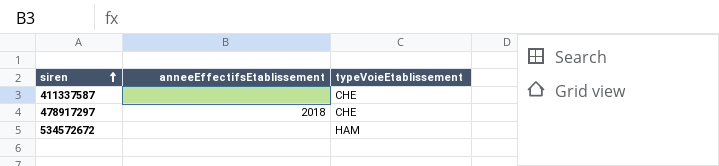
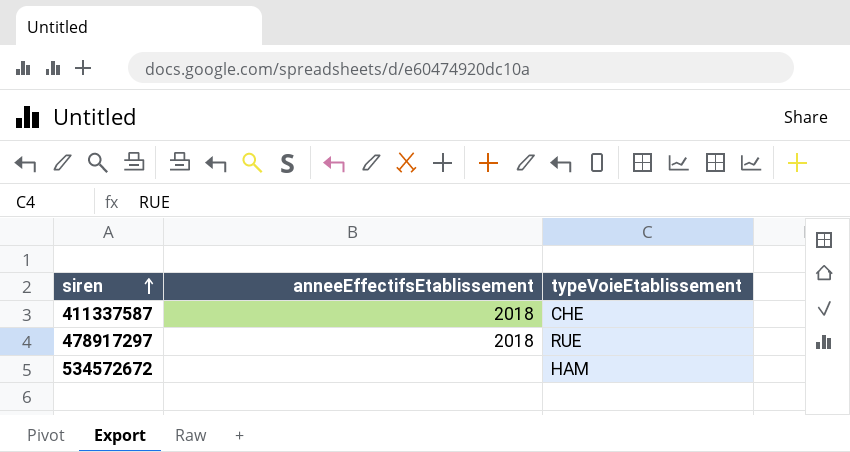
411337587 | anneeEffectifsEtablissement: none -> 2018
478917297 | typeVoieEtablissement: CHE -> RUE

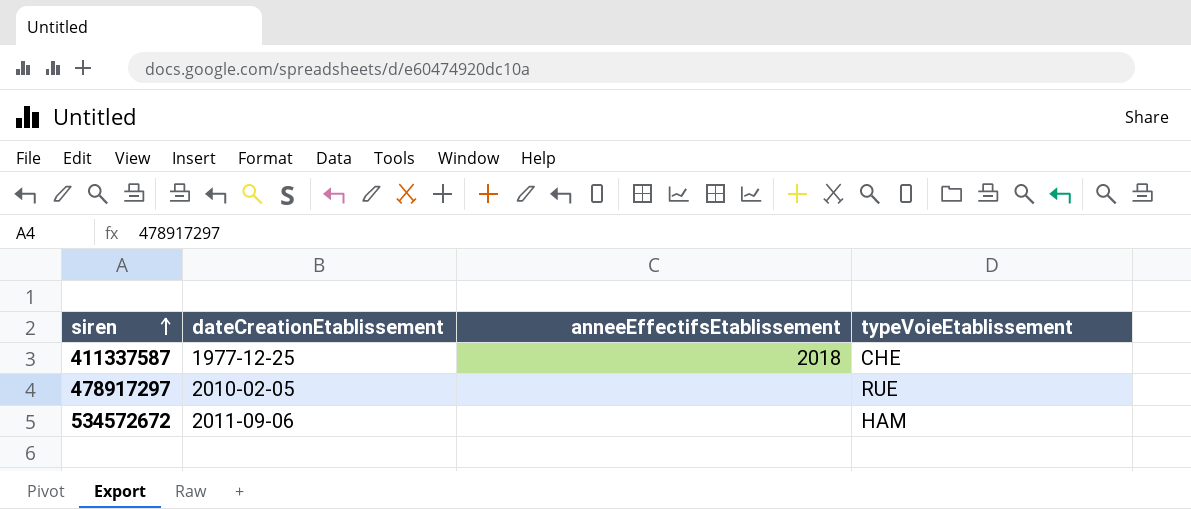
column dateCreationEtablissement | position: none -> 2
478917297 | anneeEffectifsEtablissement: 2018 -> none

